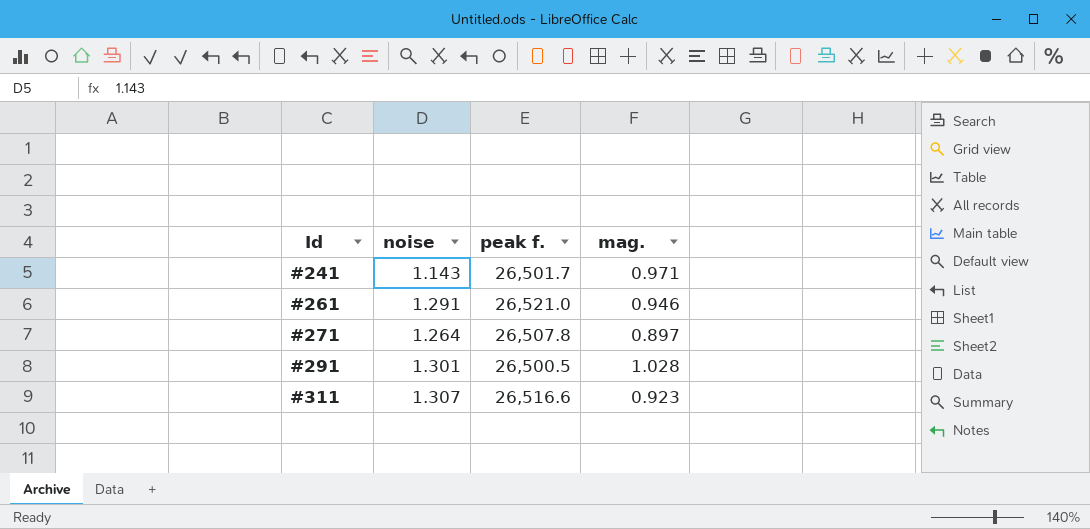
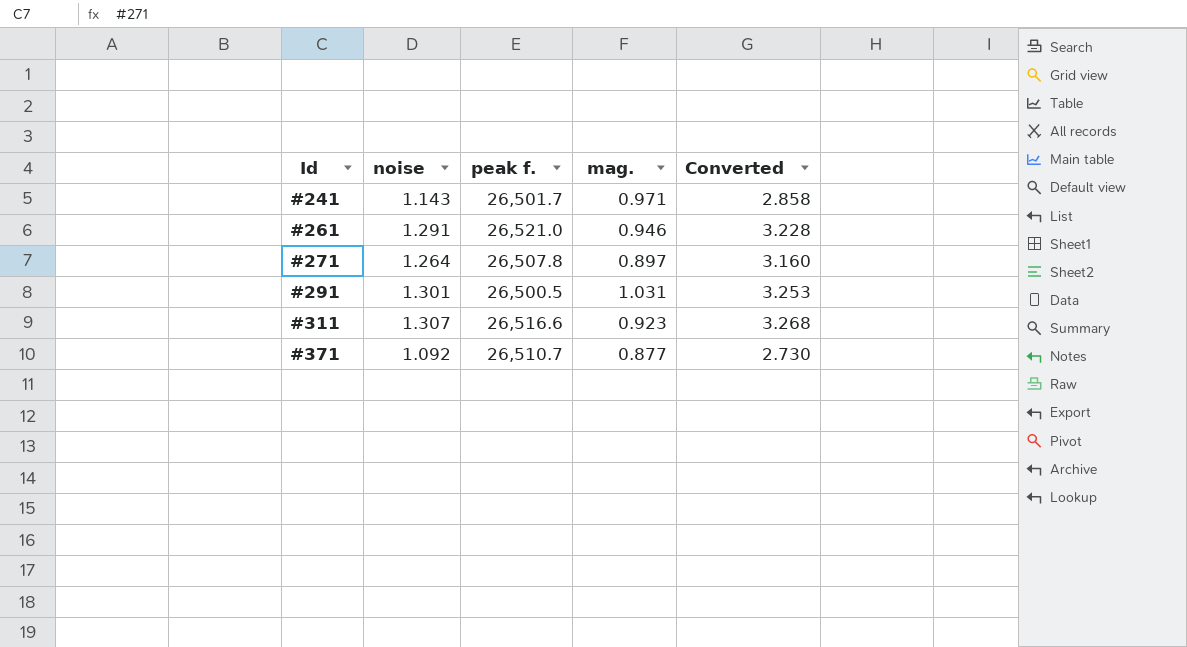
column Converted | formula: none -> [noise] * 2.5
#291 | mag.: 1.028 -> 1.031
row #371: none -> 1.092 | 26,510.7 | 0.877 | 2.730

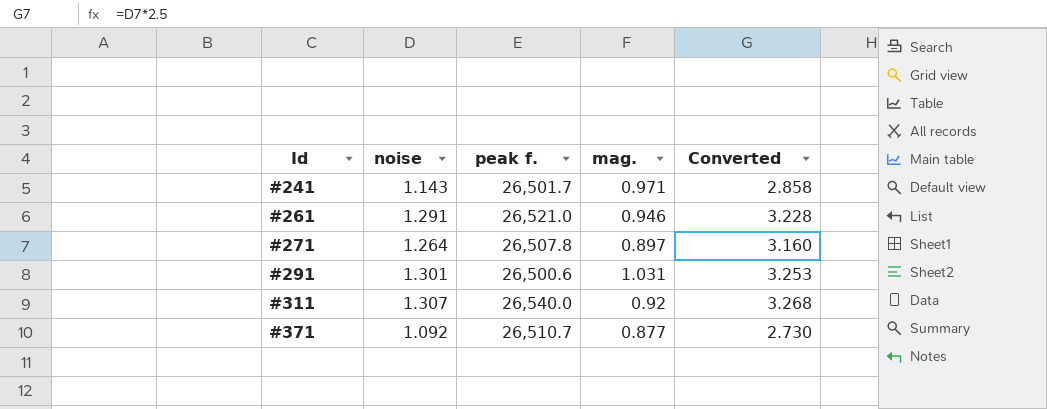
#291 | peak f.: 26,500.5 -> 26,500.6
#311 | peak f.: 26,516.6 -> 26,540.0
#311 | mag.: 0.923 -> 0.92

